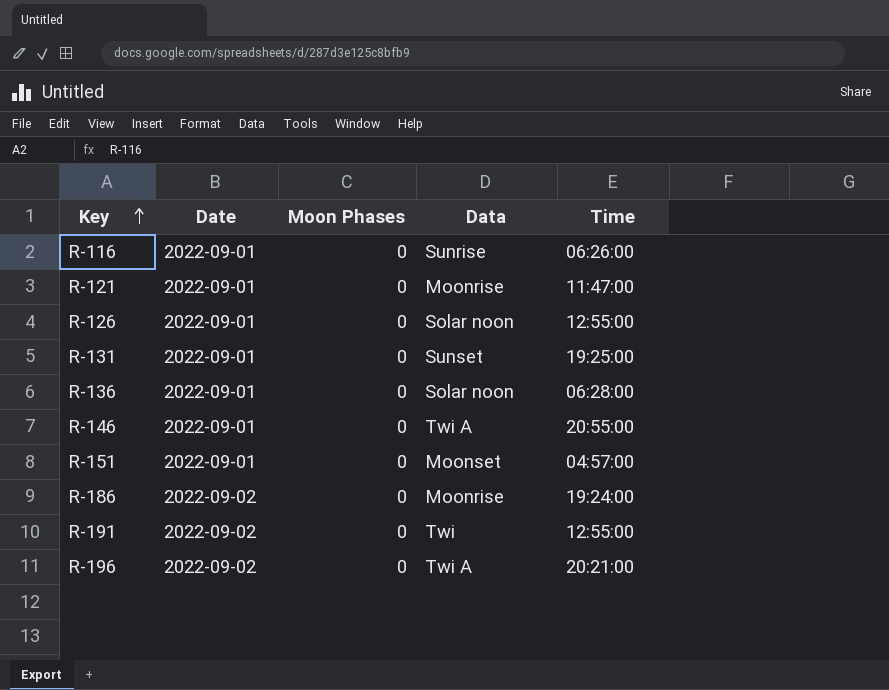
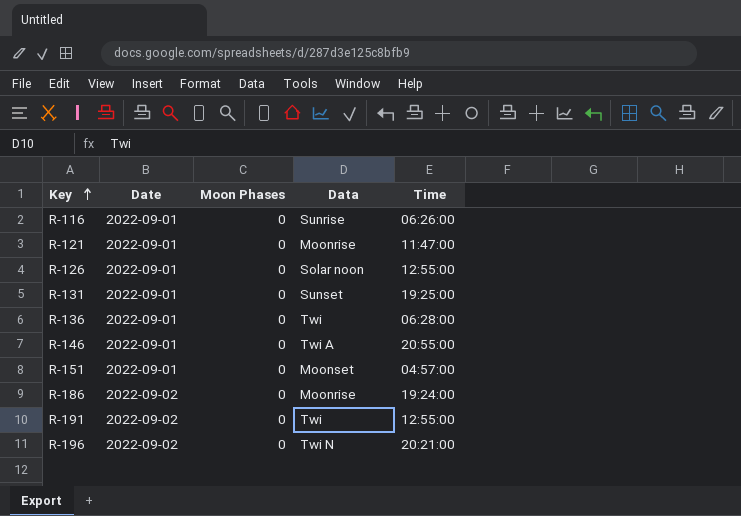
R-136 | Data: Solar noon -> Twi
R-196 | Data: Twi A -> Twi N

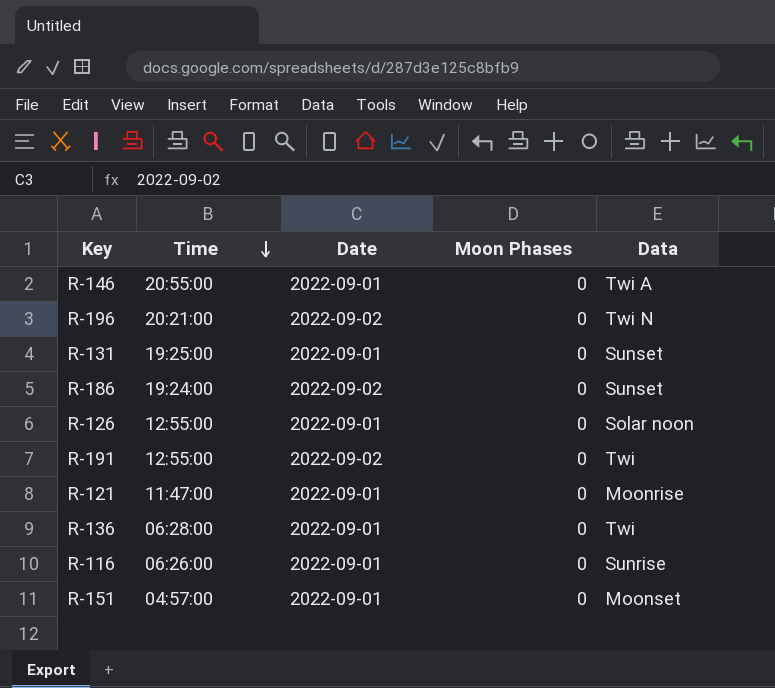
row order: Key ascending -> Time descending
column Time | position: 5 -> 2
R-186 | Data: Moonrise -> Sunset

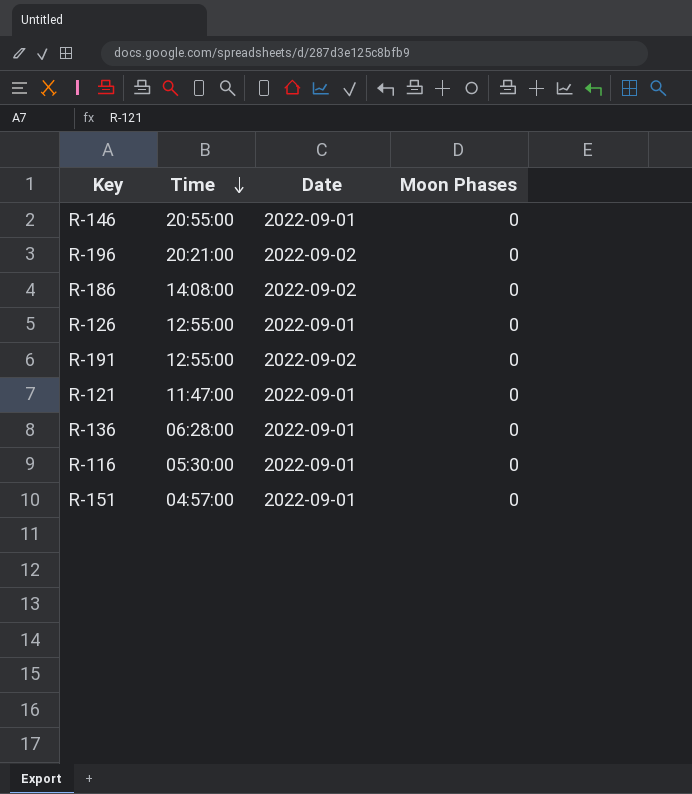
column Data | position: 5 -> none
row R-131: 19:25:00 | 2022-09-01 | 0 | Sunset -> none
R-186 | Time: 19:24:00 -> 14:08:00
R-116 | Time: 06:26:00 -> 05:30:00

